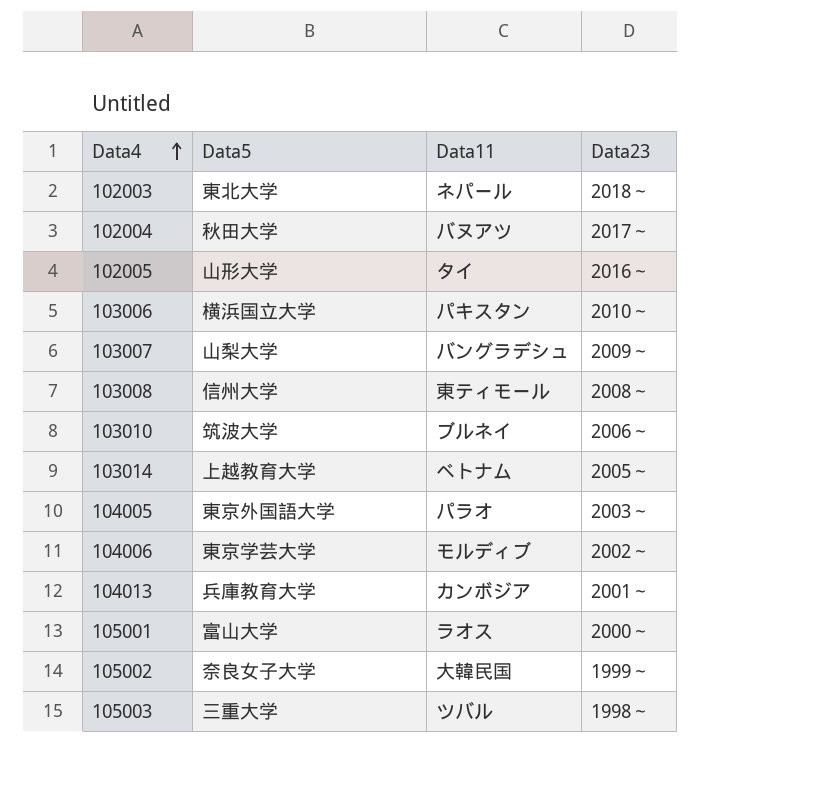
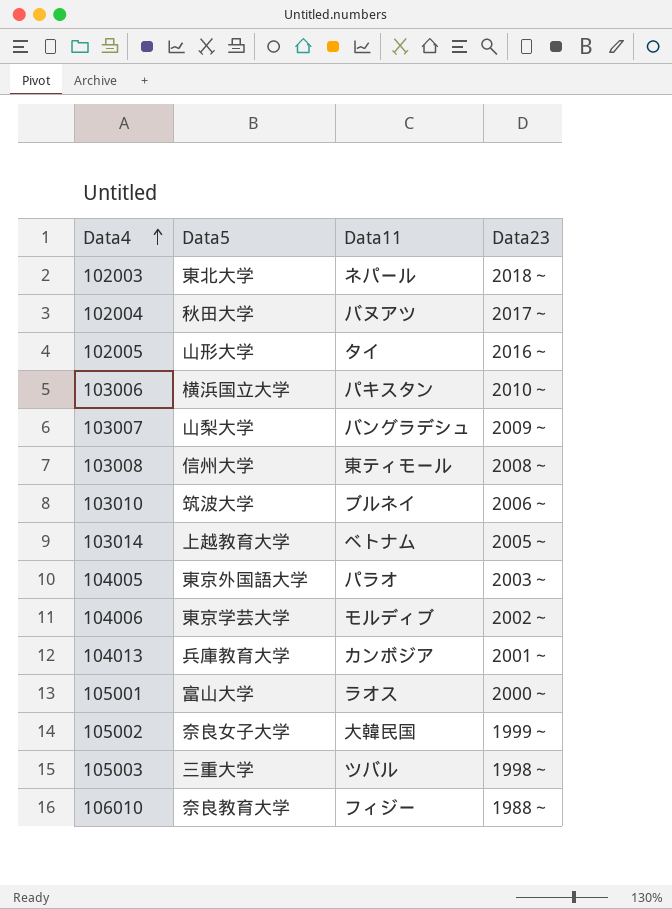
row 106010: none -> 奈良教育大学 | フィジー | 1988～

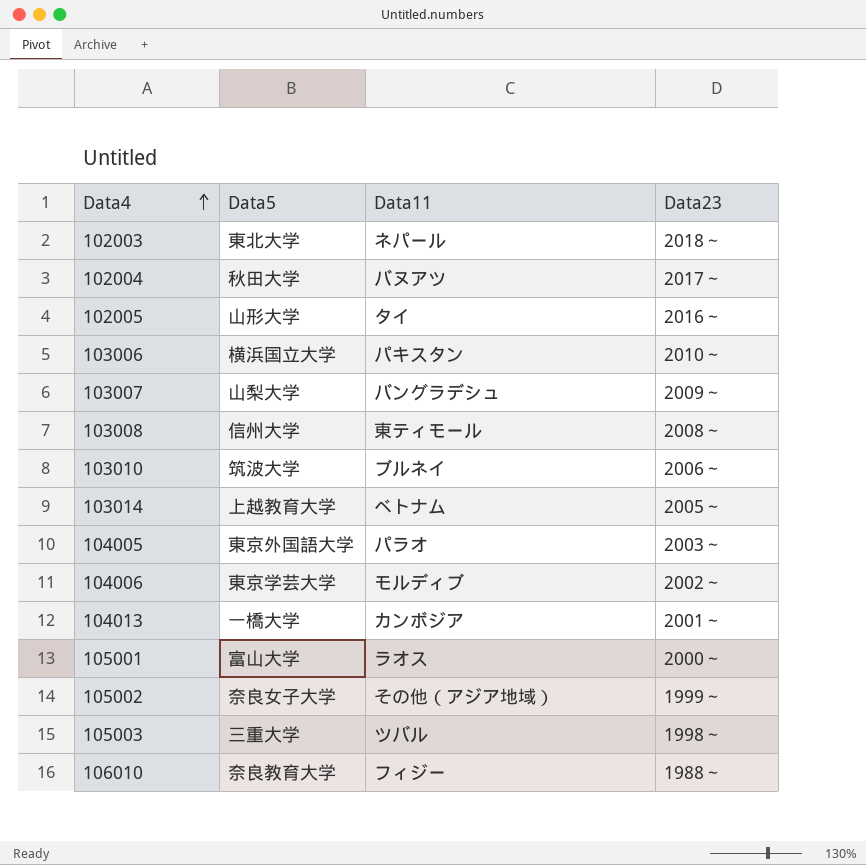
104013 | Data5: 兵庫教育大学 -> 一橋大学
105002 | Data11: 大韓民国 -> その他（アジア地域）

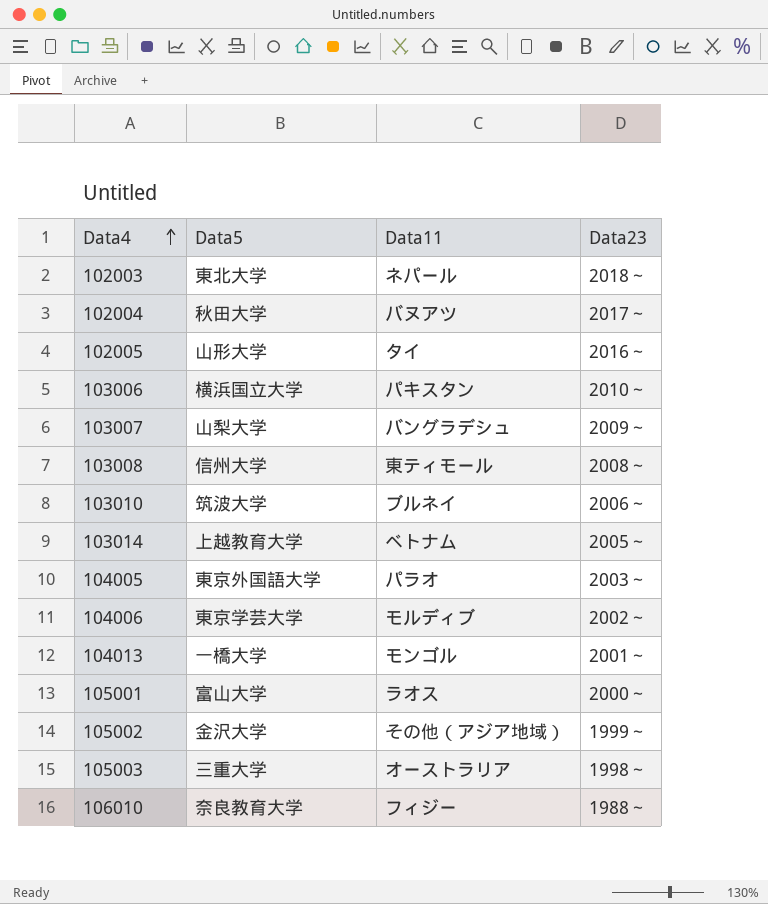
104013 | Data11: カンボジア -> モンゴル
105002 | Data5: 奈良女子大学 -> 金沢大学
105003 | Data11: ツバル -> オーストラリア

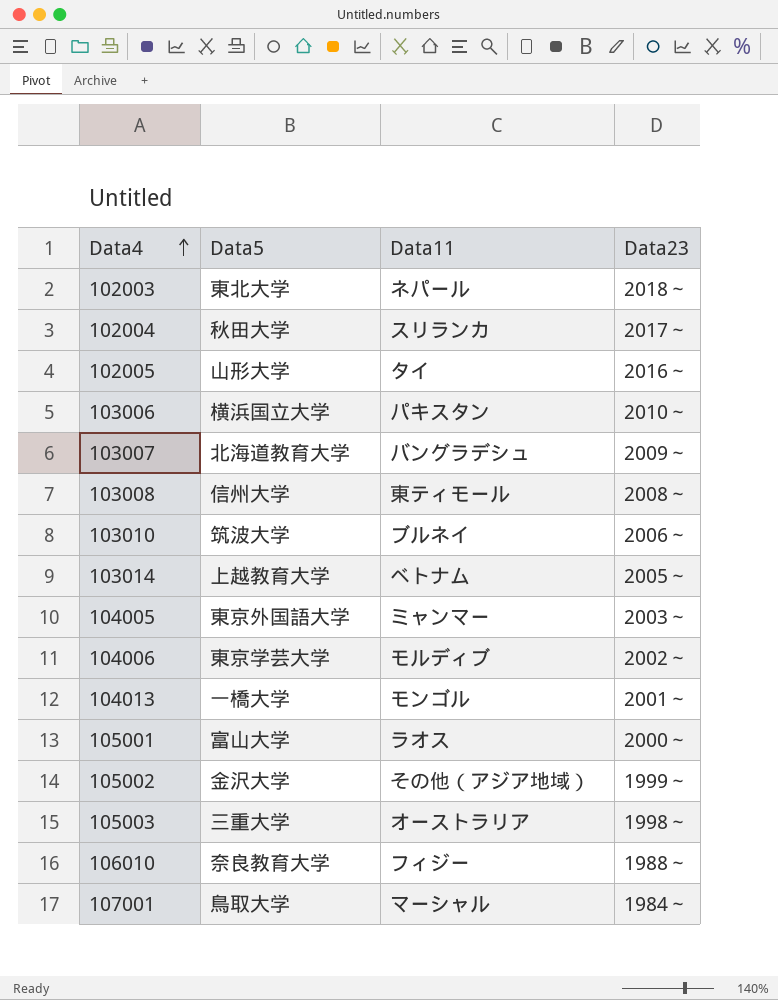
102004 | Data11: バヌアツ -> スリランカ
103007 | Data5: 山梨大学 -> 北海道教育大学
104005 | Data11: パラオ -> ミャンマー
row 107001: none -> 鳥取大学 | マーシャル | 1984～

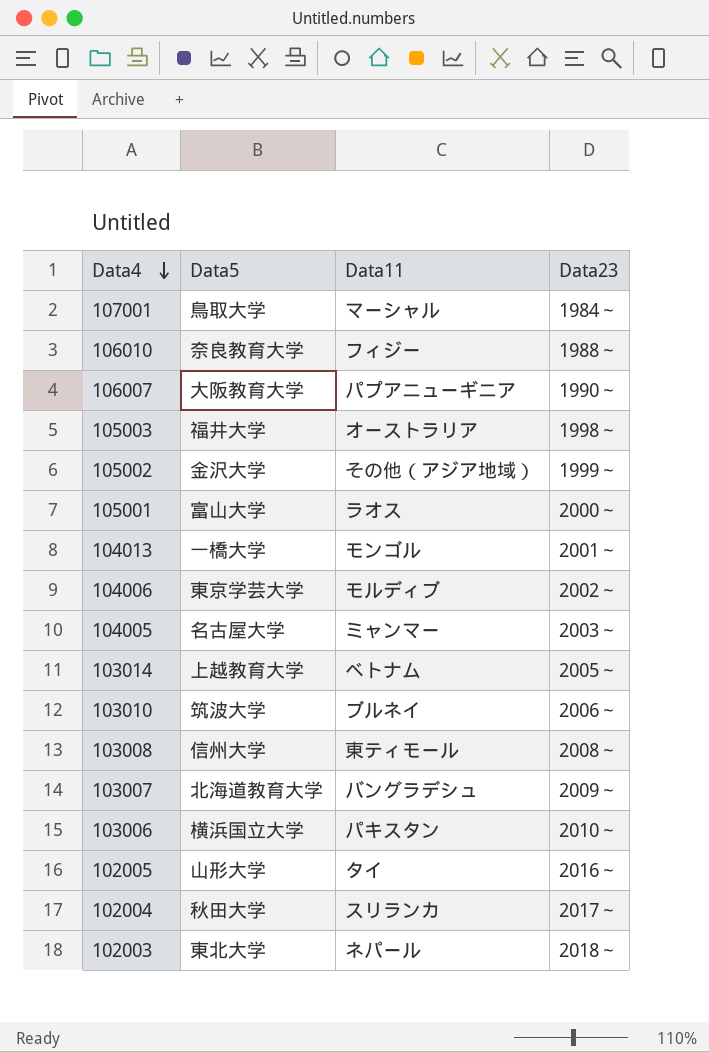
row order: Data4 ascending -> Data4 descending
row 106007: none -> 大阪教育大学 | パプアニューギニア | 1990～
105003 | Data5: 三重大学 -> 福井大学
104005 | Data5: 東京外国語大学 -> 名古屋大学

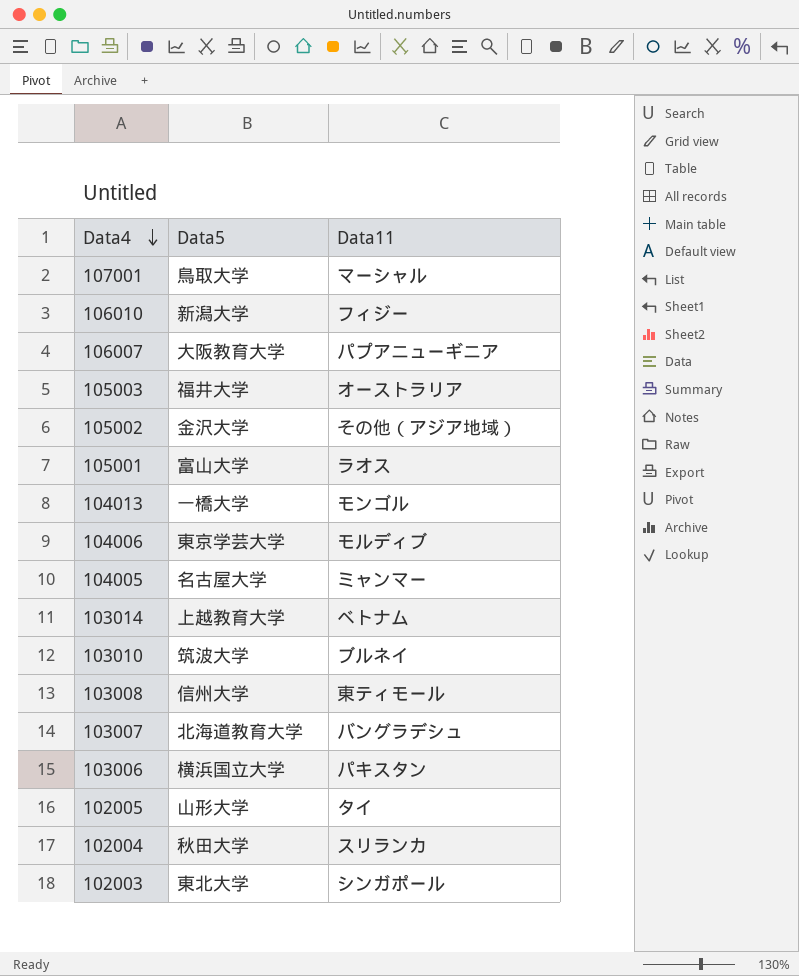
column Data23 | position: 4 -> none
106010 | Data5: 奈良教育大学 -> 新潟大学
102003 | Data11: ネパール -> シンガポール

